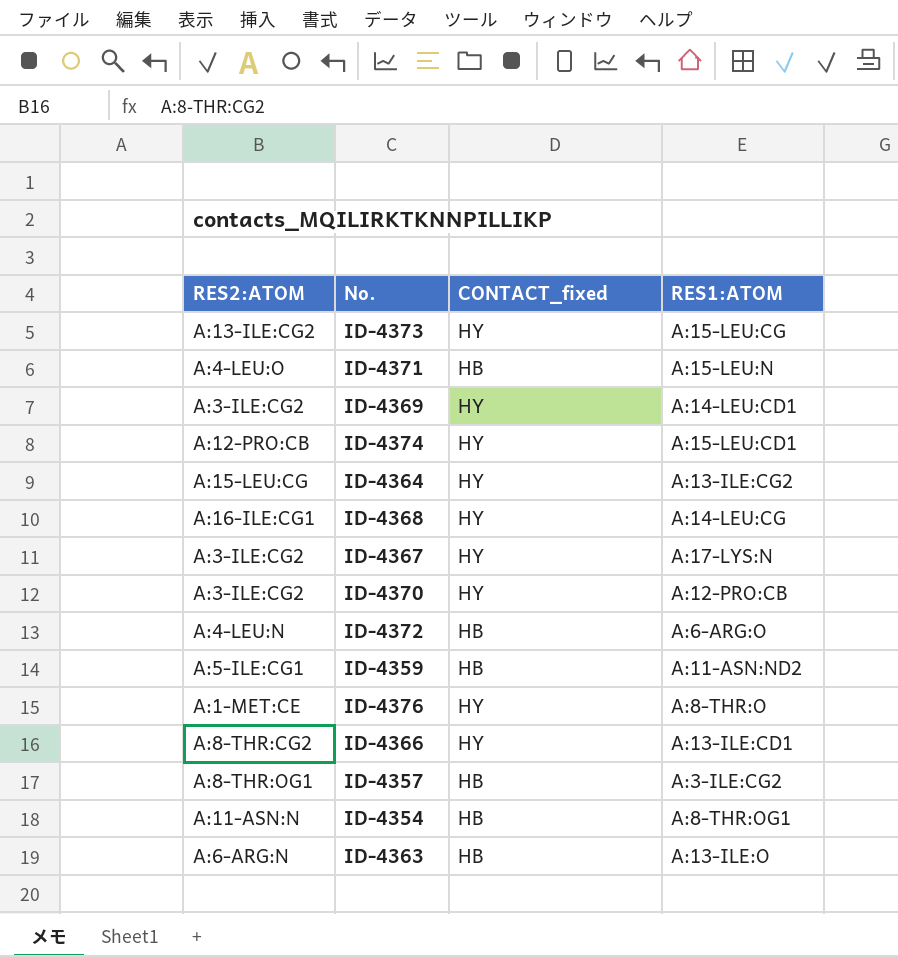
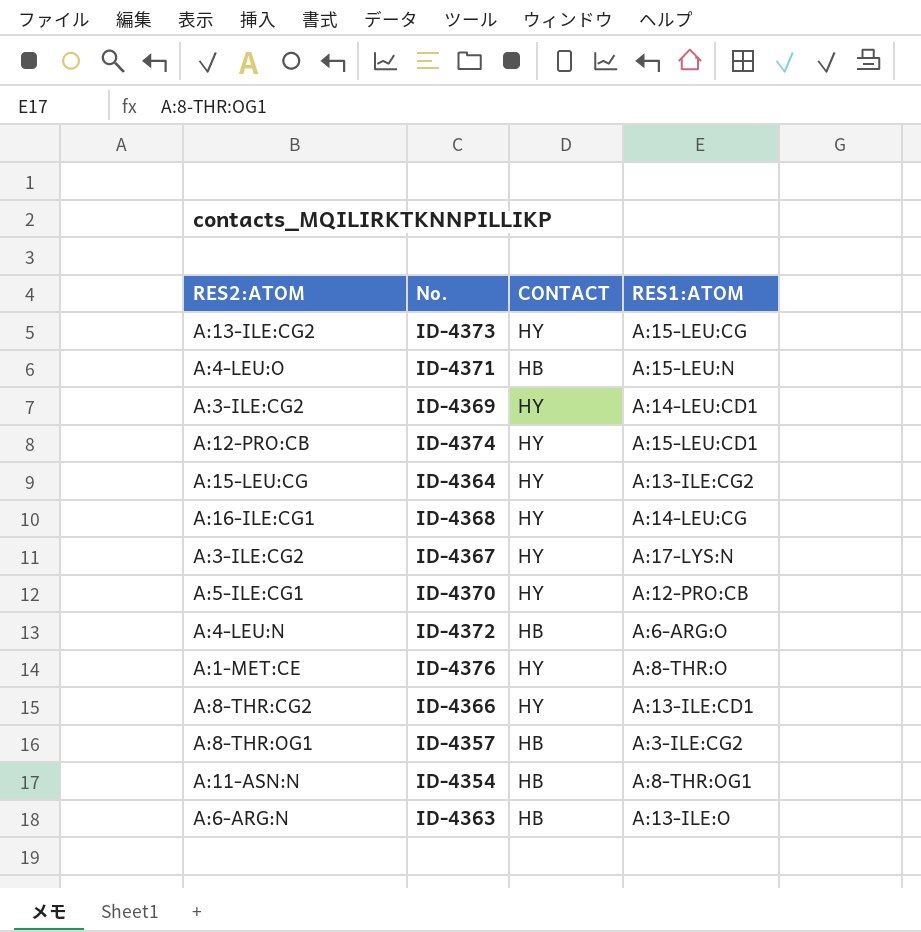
column name: CONTACT_fixed -> CONTACT
row ID-4359: A:5-ILE:CG1 | HB | A:11-ASN:ND2 -> none
ID-4370 | RES2:ATOM: A:3-ILE:CG2 -> A:5-ILE:CG1

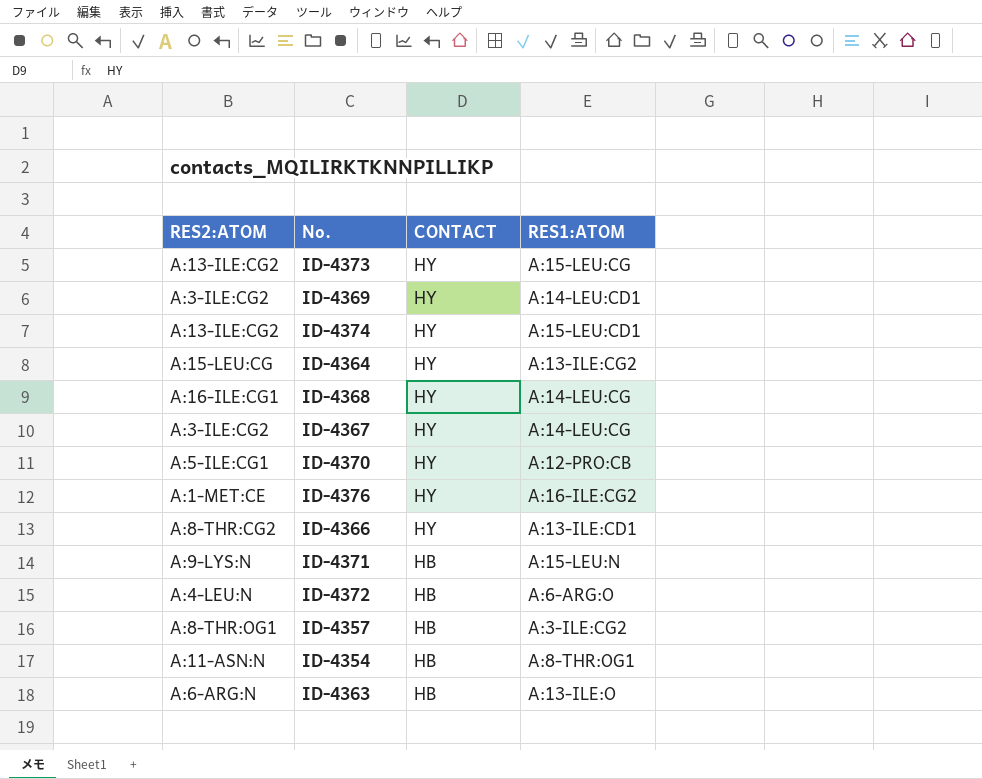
row order: none -> CONTACT descending
ID-4374 | RES2:ATOM: A:12-PRO:CB -> A:13-ILE:CG2
ID-4367 | RES1:ATOM: A:17-LYS:N -> A:14-LEU:CG
ID-4376 | RES1:ATOM: A:8-THR:O -> A:16-ILE:CG2
ID-4371 | RES2:ATOM: A:4-LEU:O -> A:9-LYS:N

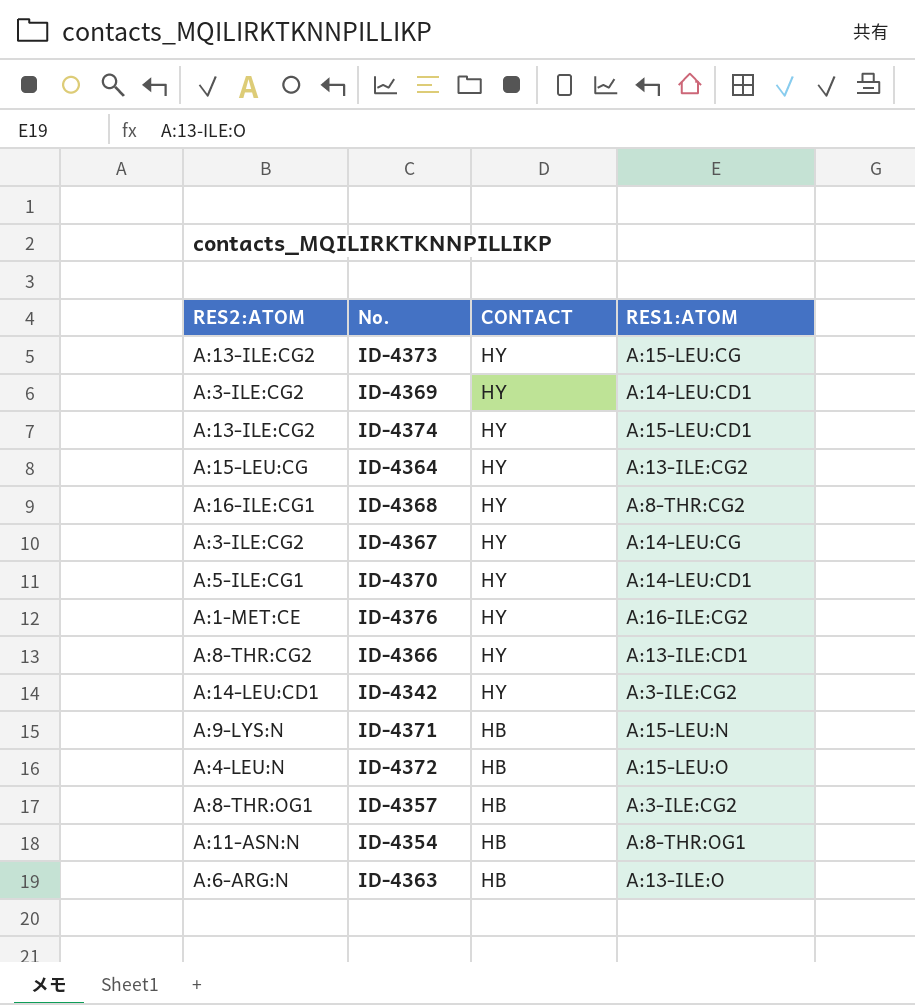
ID-4368 | RES1:ATOM: A:14-LEU:CG -> A:8-THR:CG2
ID-4370 | RES1:ATOM: A:12-PRO:CB -> A:14-LEU:CD1
row ID-4342: none -> A:14-LEU:CD1 | HY | A:3-ILE:CG2
ID-4372 | RES1:ATOM: A:6-ARG:O -> A:15-LEU:O

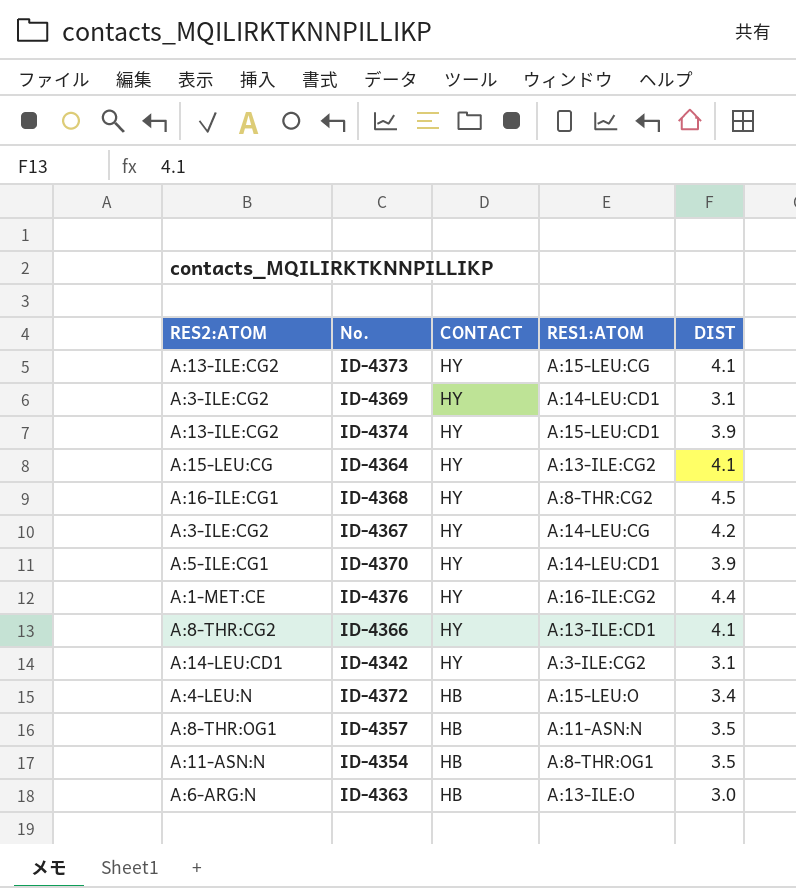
column DIST | position: none -> 5
row ID-4371: A:9-LYS:N | HB | A:15-LEU:N -> none
ID-4357 | RES1:ATOM: A:3-ILE:CG2 -> A:11-ASN:N

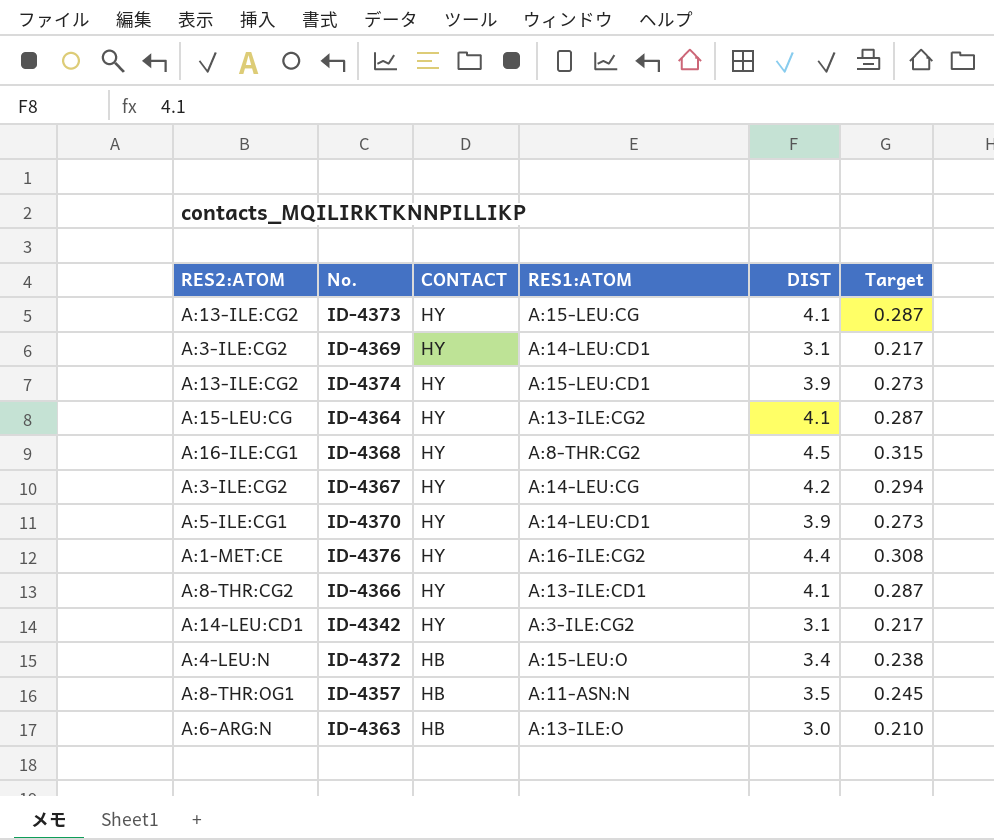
column Target | formula: none -> [DIST] * 0.07
row ID-4354: A:11-ASN:N | HB | A:8-THR:OG1 | 3.5 -> none

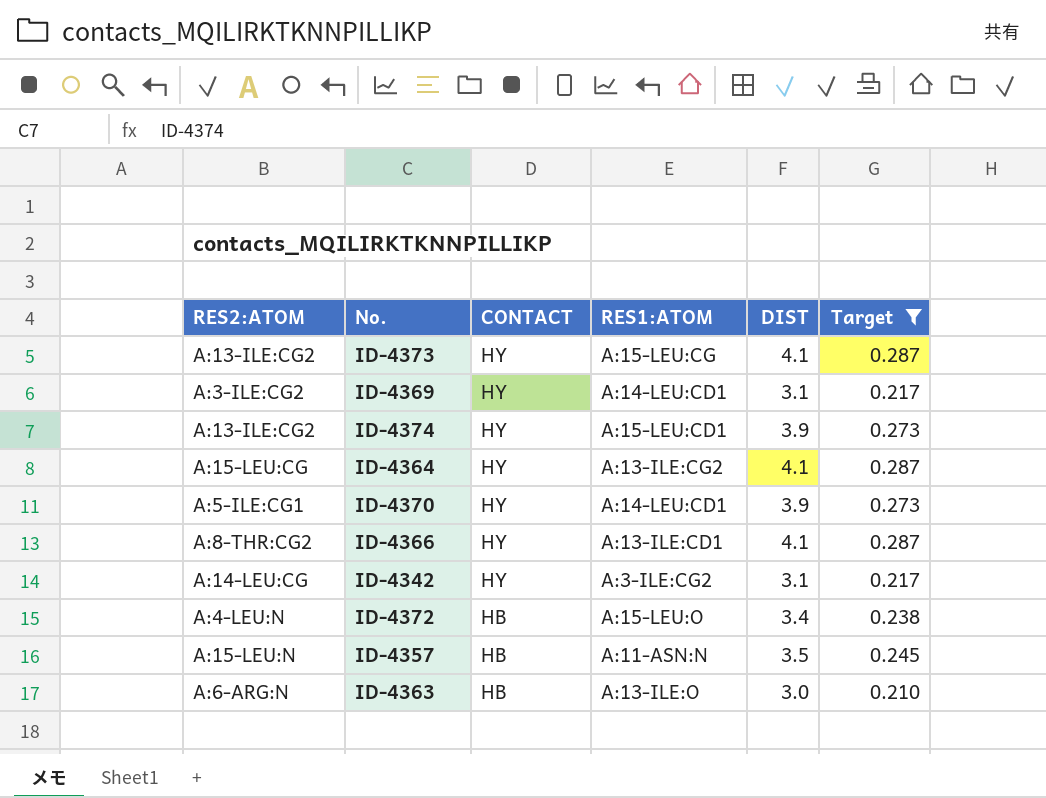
filter: none -> Target <= 0.287
ID-4342 | RES2:ATOM: A:14-LEU:CD1 -> A:14-LEU:CG
ID-4357 | RES2:ATOM: A:8-THR:OG1 -> A:15-LEU:N

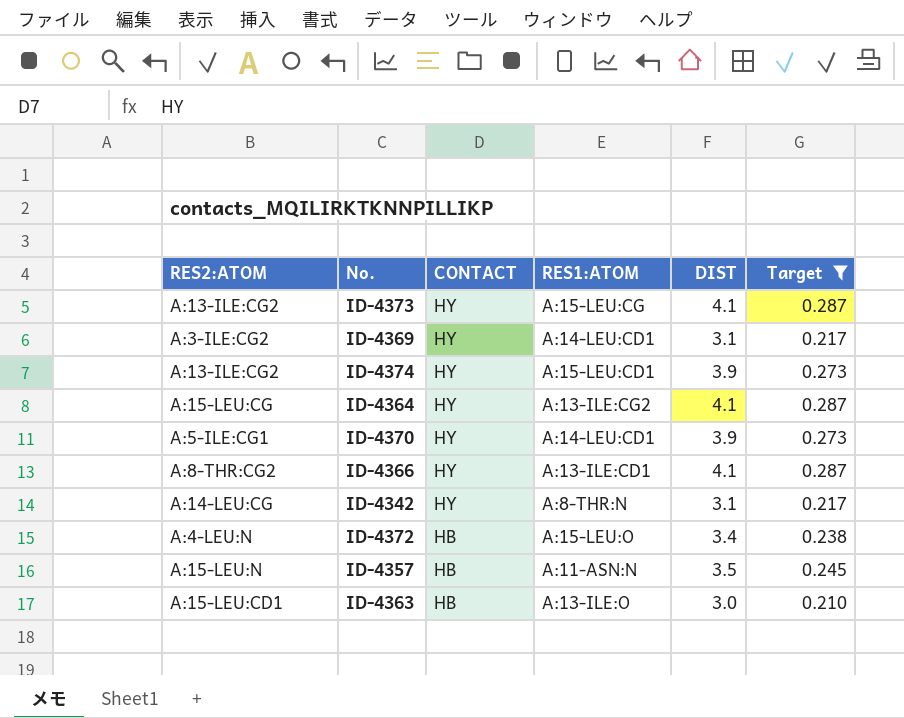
ID-4342 | RES1:ATOM: A:3-ILE:CG2 -> A:8-THR:N
ID-4363 | RES2:ATOM: A:6-ARG:N -> A:15-LEU:CD1

